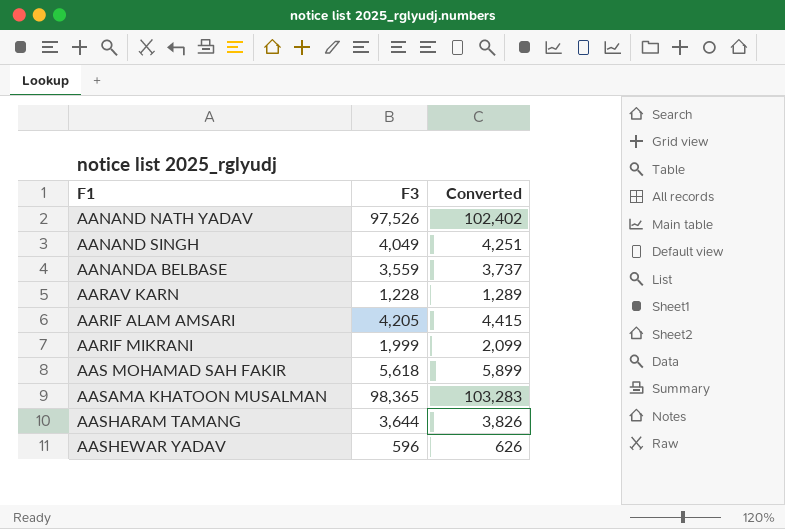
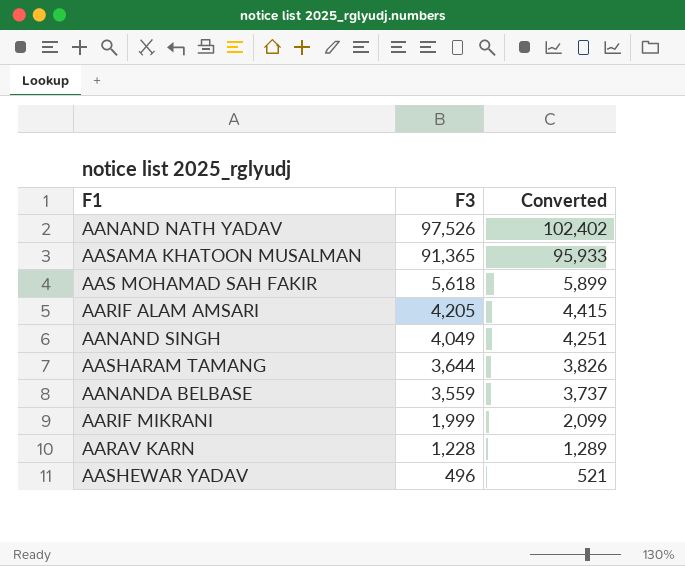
row order: F1 ascending -> F3 descending
AASAMA KHATOON MUSALMAN | F3: 98,365 -> 91,365
AASAMA KHATOON MUSALMAN | Converted: 103,283 -> 95,933
AASHEWAR YADAV | F3: 596 -> 496
AASHEWAR YADAV | Converted: 626 -> 521

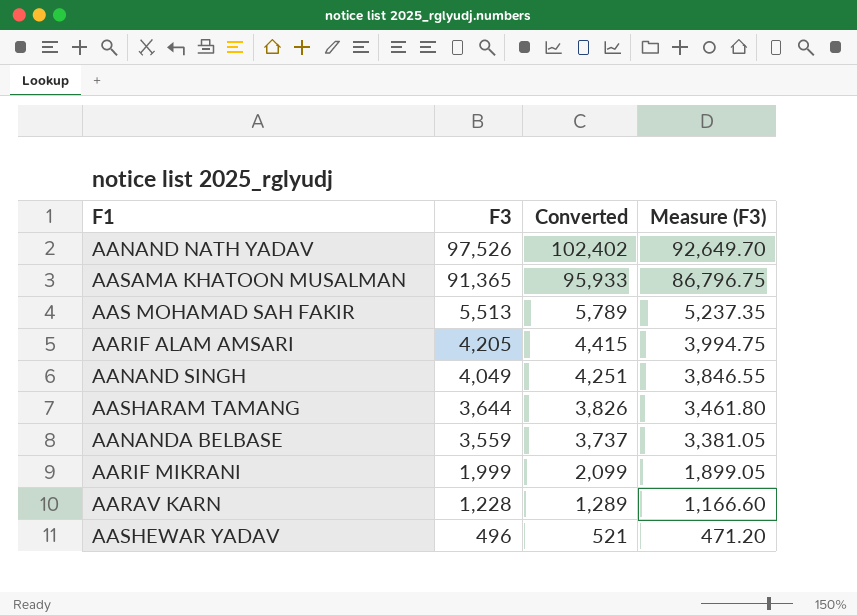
column Measure (F3) | formula: none -> [F3] * 0.95
AAS MOHAMAD SAH FAKIR | F3: 5,618 -> 5,513
AAS MOHAMAD SAH FAKIR | Converted: 5,899 -> 5,789

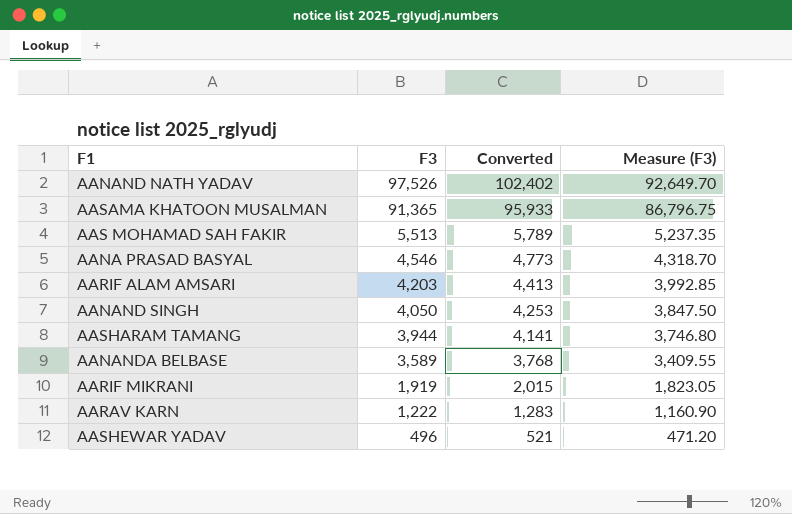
row AANA PRASAD BASYAL: none -> 4,546 | 4,773 | 4,318.70
AARIF ALAM AMSARI | F3: 4,205 -> 4,203
AARIF ALAM AMSARI | Converted: 4,415 -> 4,413
AARIF ALAM AMSARI | Measure (F3): 3,994.75 -> 3,992.85
AANAND SINGH | F3: 4,049 -> 4,050
AANAND SINGH | Converted: 4,251 -> 4,253
AANAND SINGH | Measure (F3): 3,846.55 -> 3,847.50
AASHARAM TAMANG | F3: 3,644 -> 3,944
AASHARAM TAMANG | Converted: 3,826 -> 4,141
AASHARAM TAMANG | Measure (F3): 3,461.80 -> 3,746.80
AANANDA BELBASE | F3: 3,559 -> 3,589
AANANDA BELBASE | Converted: 3,737 -> 3,768
AANANDA BELBASE | Measure (F3): 3,381.05 -> 3,409.55
AARIF MIKRANI | F3: 1,999 -> 1,919
AARIF MIKRANI | Converted: 2,099 -> 2,015
AARIF MIKRANI | Measure (F3): 1,899.05 -> 1,823.05
AARAV KARN | F3: 1,228 -> 1,222
AARAV KARN | Converted: 1,289 -> 1,283
AARAV KARN | Measure (F3): 1,166.60 -> 1,160.90

